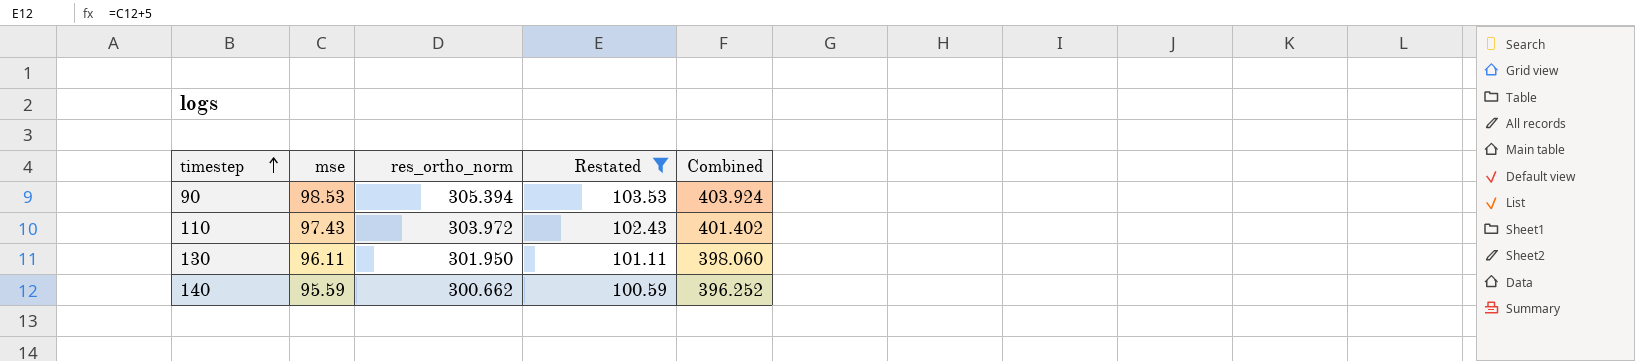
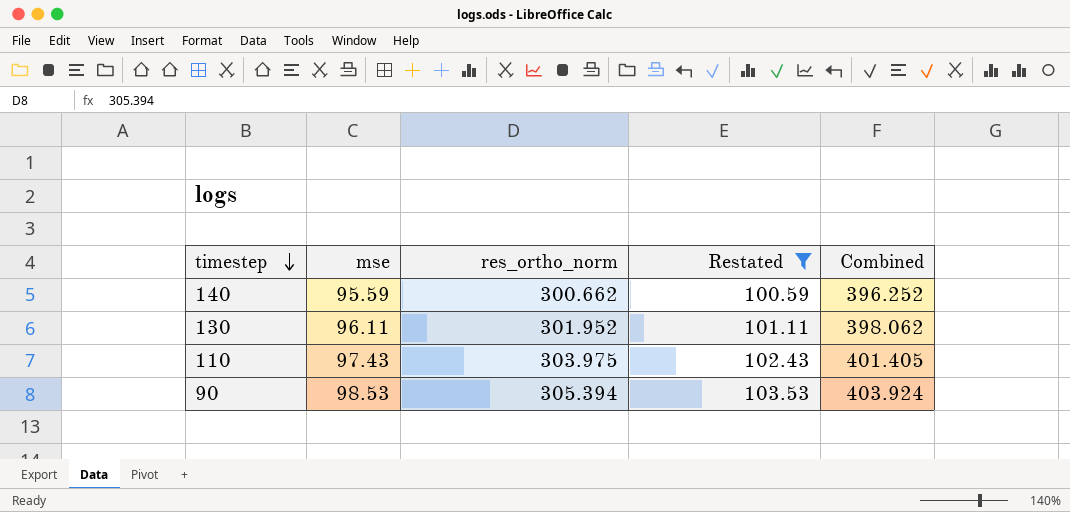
row order: timestep ascending -> timestep descending
130 | res_ortho_norm: 301.950 -> 301.952
130 | Combined: 398.060 -> 398.062
110 | res_ortho_norm: 303.972 -> 303.975
110 | Combined: 401.402 -> 401.405

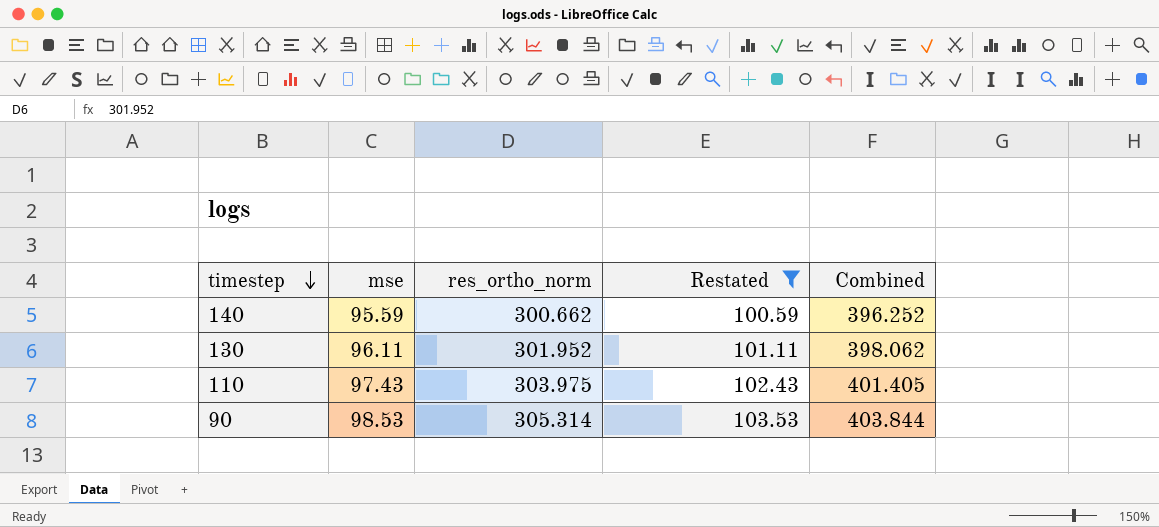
90 | res_ortho_norm: 305.394 -> 305.314
90 | Combined: 403.924 -> 403.844

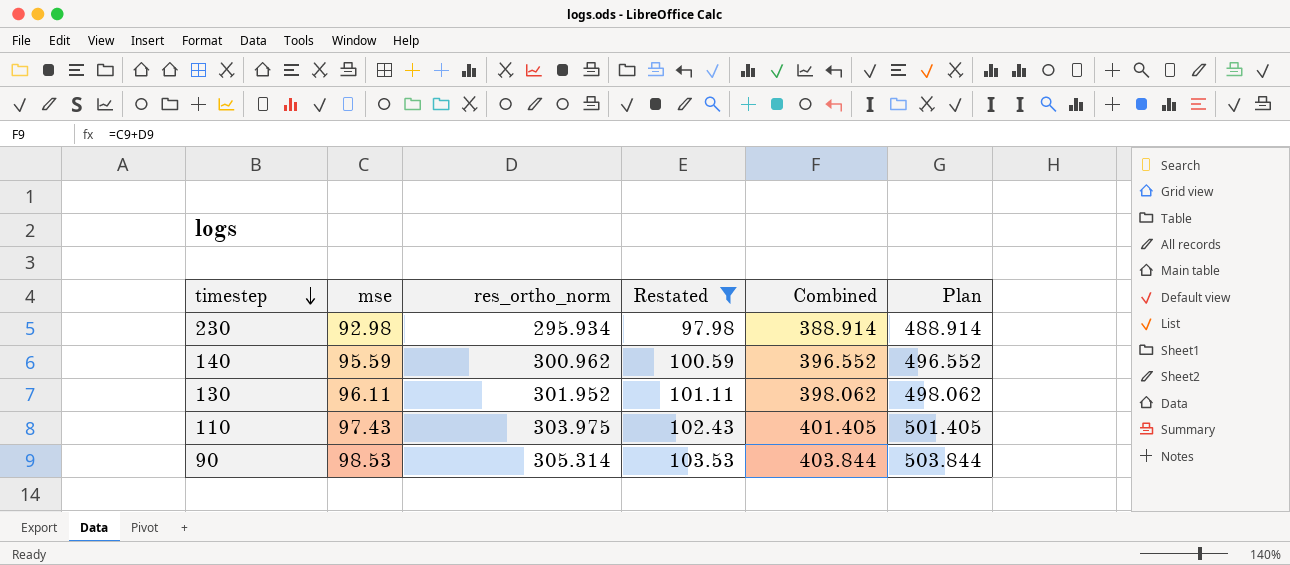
column Plan | formula: none -> [Combined] + 100
row 230: none -> 92.98 | 295.934 | 97.98 | 388.914 | 488.914
140 | res_ortho_norm: 300.662 -> 300.962
140 | Combined: 396.252 -> 396.552

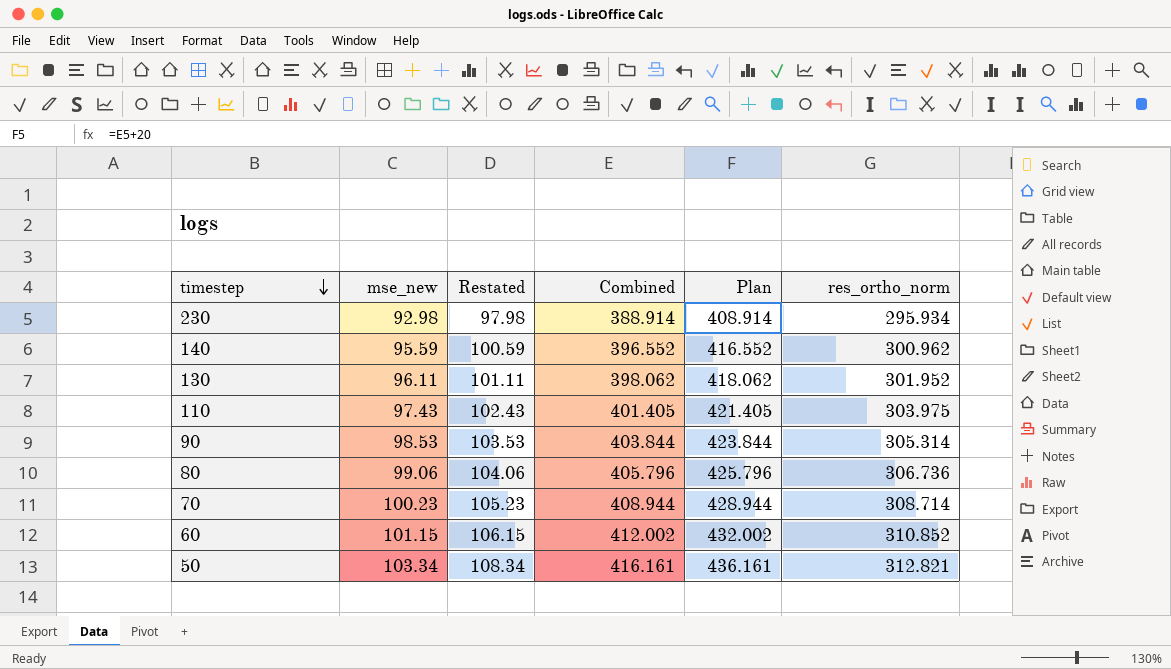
filter: Restated <= 103.53 -> none
column name: mse -> mse_new
column Plan | formula: [Combined] + 100 -> [Combined] + 20
column res_ortho_norm | position: 3 -> 6

